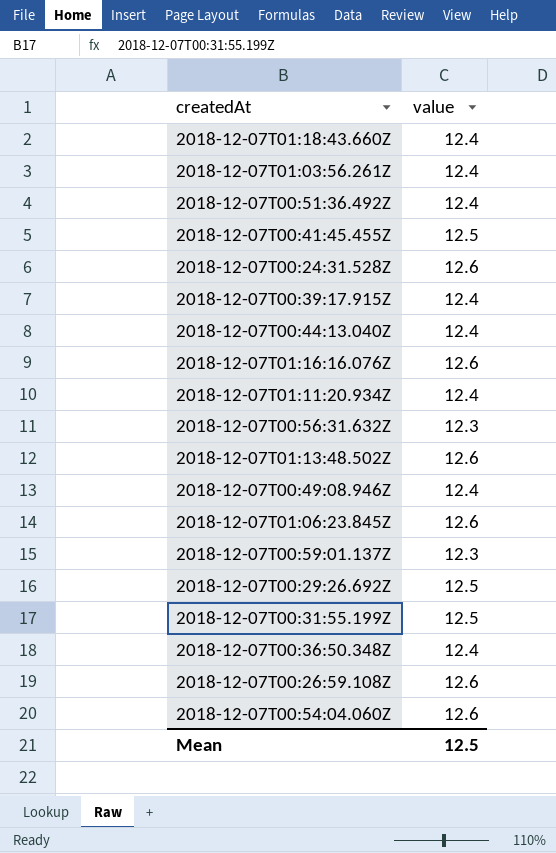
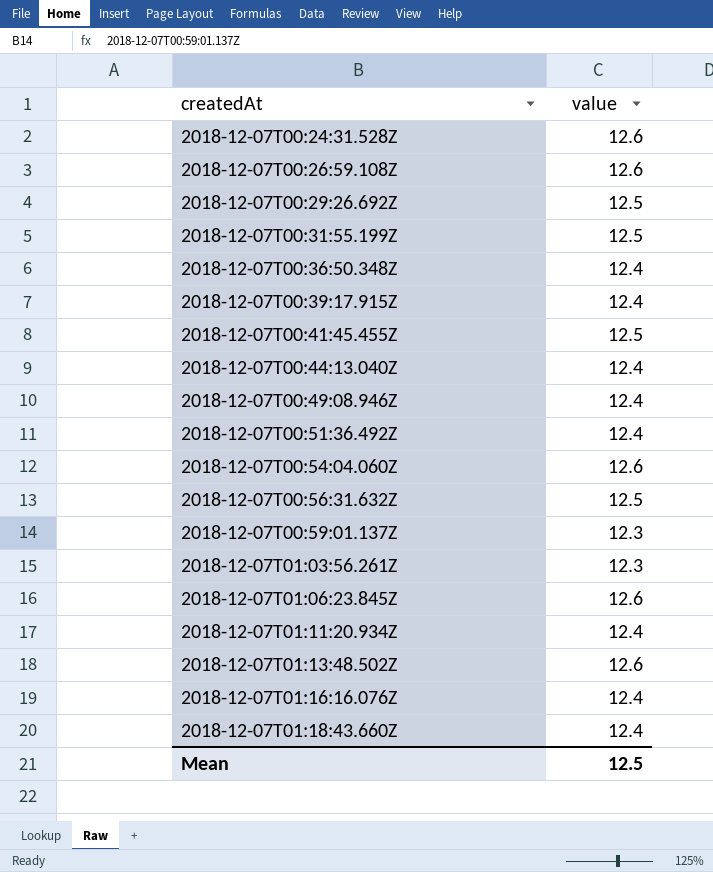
row order: none -> createdAt ascending
2018-12-07T00:56:31.632Z | value: 12.3 -> 12.5
2018-12-07T01:03:56.261Z | value: 12.4 -> 12.3
2018-12-07T01:16:16.076Z | value: 12.6 -> 12.4

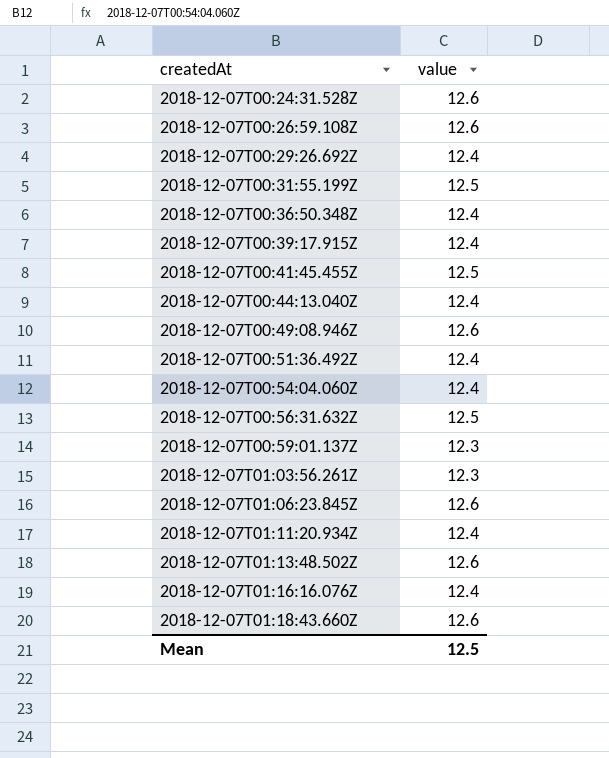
2018-12-07T00:29:26.692Z | value: 12.5 -> 12.4
2018-12-07T00:49:08.946Z | value: 12.4 -> 12.6
2018-12-07T00:54:04.060Z | value: 12.6 -> 12.4
2018-12-07T01:18:43.660Z | value: 12.4 -> 12.6

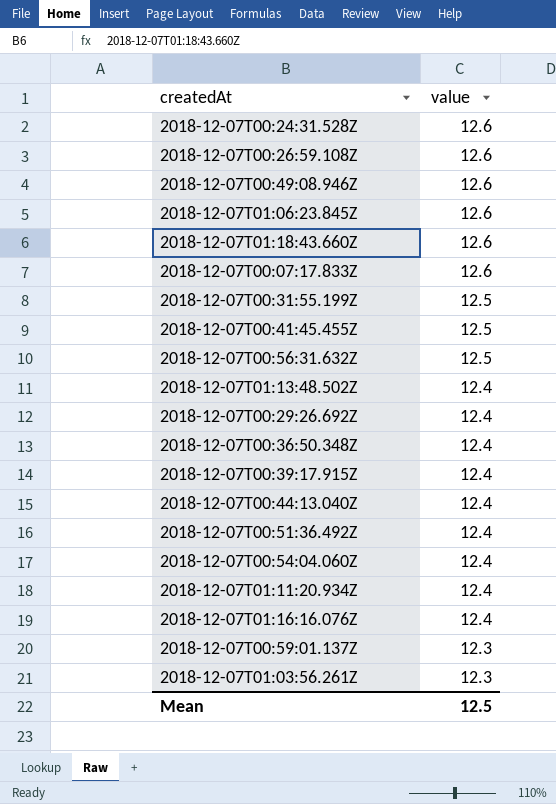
row order: createdAt ascending -> value descending
row 2018-12-07T00:07:17.833Z: none -> 12.6
2018-12-07T01:13:48.502Z | value: 12.6 -> 12.4

